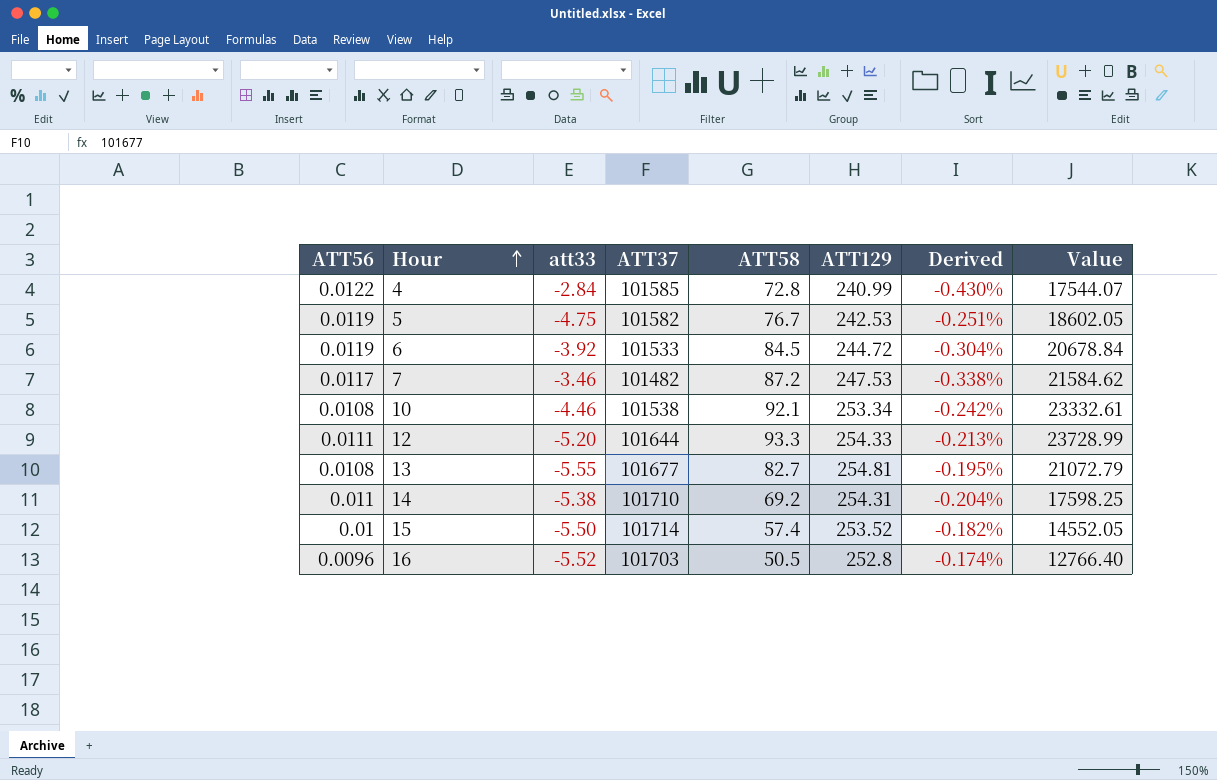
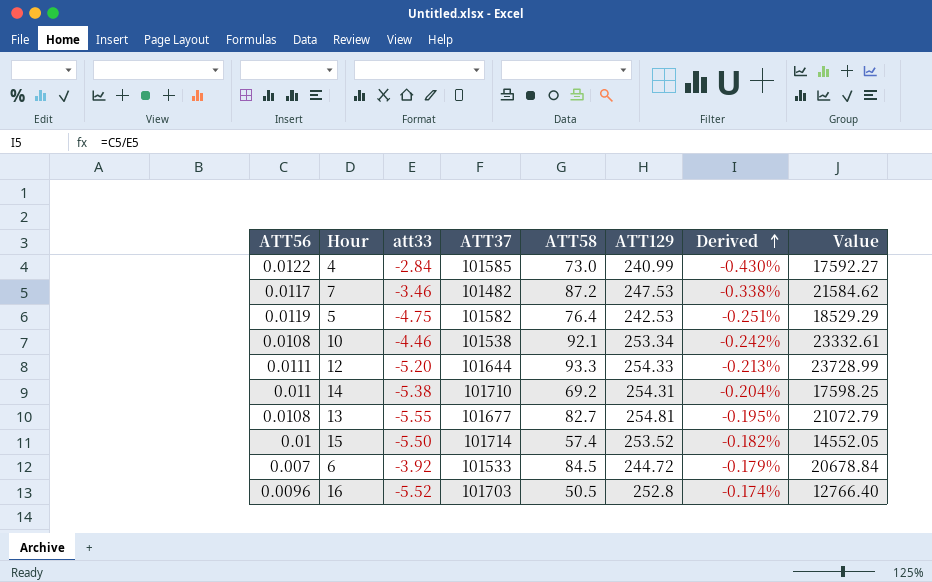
row order: Hour ascending -> Derived ascending
4 | ATT58: 72.8 -> 73.0
4 | Value: 17544.07 -> 17592.27
5 | ATT58: 76.7 -> 76.4
5 | Value: 18602.05 -> 18529.29
6 | ATT56: 0.0119 -> 0.007
6 | Derived: -0.304% -> -0.179%

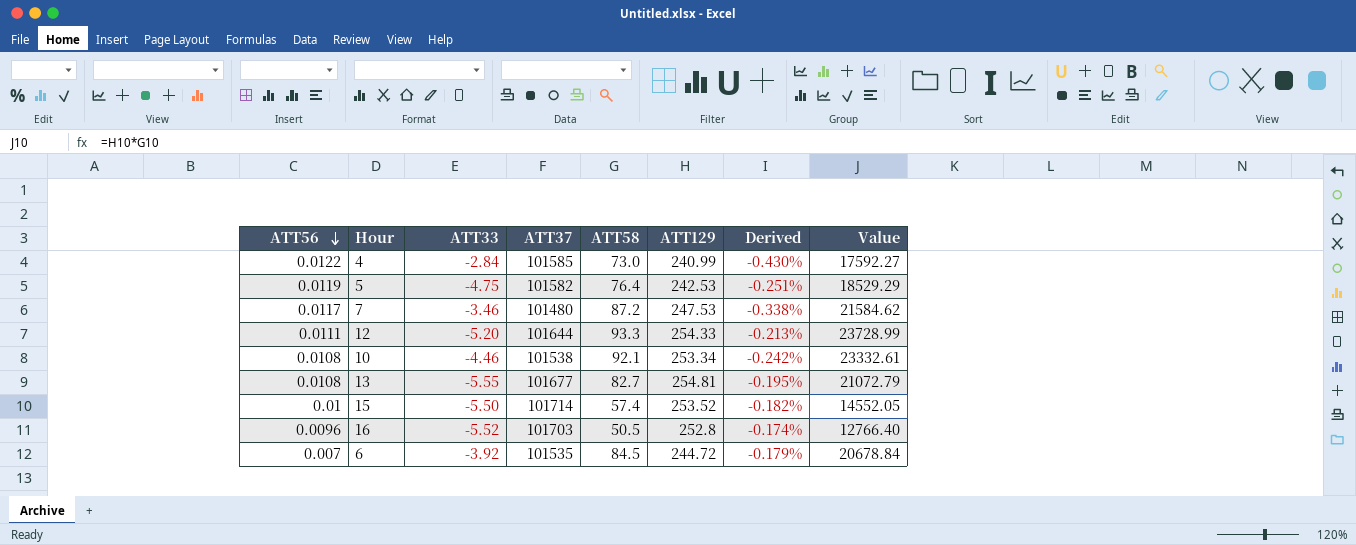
row order: Derived ascending -> ATT56 descending
column name: att33 -> ATT33
row 14: 0.011 | -5.38 | 101710 | 69.2 | 254.31 | -0.204% | 17598.25 -> none
7 | ATT37: 101482 -> 101480
6 | ATT37: 101533 -> 101535

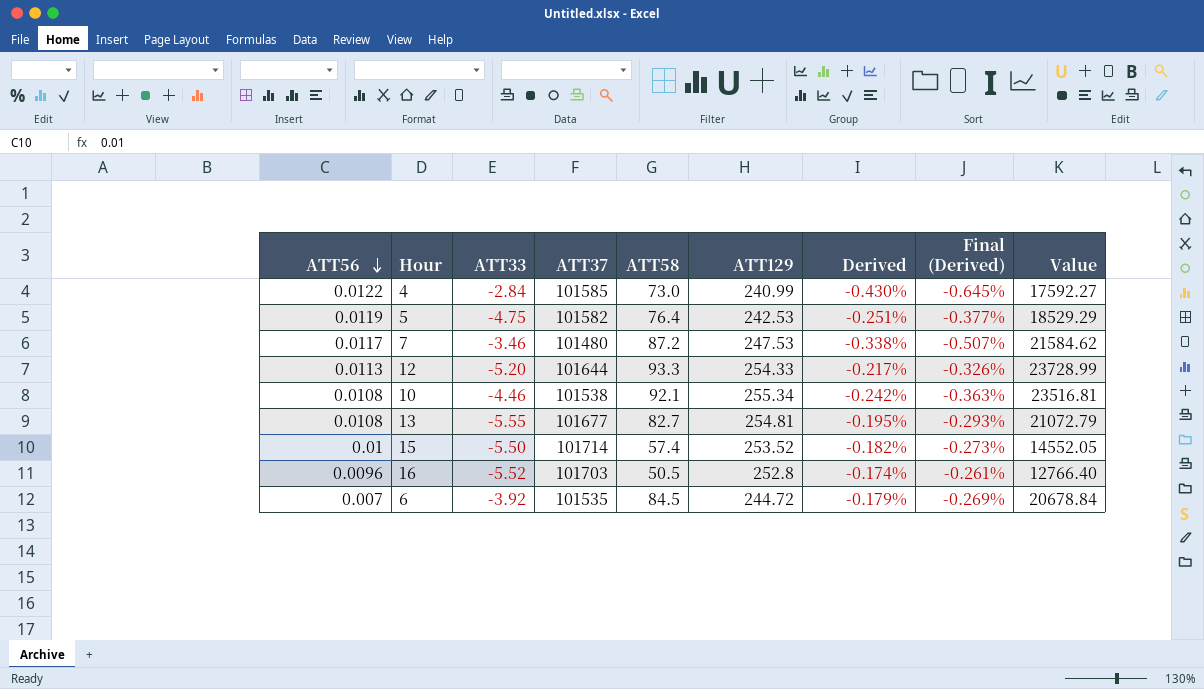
column Final (Derived) | formula: none -> [Derived] * 1.5
12 | ATT56: 0.0111 -> 0.0113
12 | Derived: -0.213% -> -0.217%
10 | ATT129: 253.34 -> 255.34
10 | Value: 23332.61 -> 23516.81

